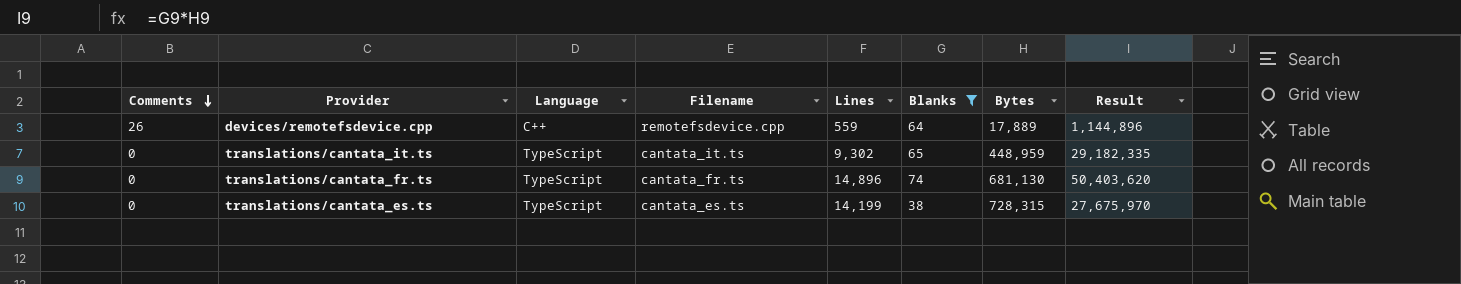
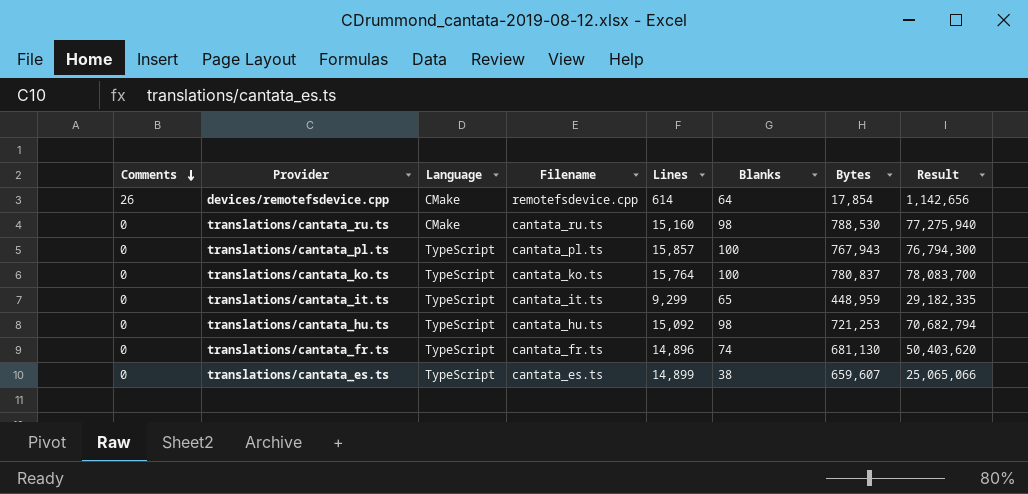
filter: Blanks <= 74 -> none
devices/remotefsdevice.cpp | Language: C++ -> CMake
devices/remotefsdevice.cpp | Lines: 559 -> 614
devices/remotefsdevice.cpp | Bytes: 17,889 -> 17,854
devices/remotefsdevice.cpp | Result: 1,144,896 -> 1,142,656
translations/cantata_it.ts | Lines: 9,302 -> 9,299
translations/cantata_es.ts | Lines: 14,199 -> 14,899
translations/cantata_es.ts | Bytes: 728,315 -> 659,607
translations/cantata_es.ts | Result: 27,675,970 -> 25,065,066

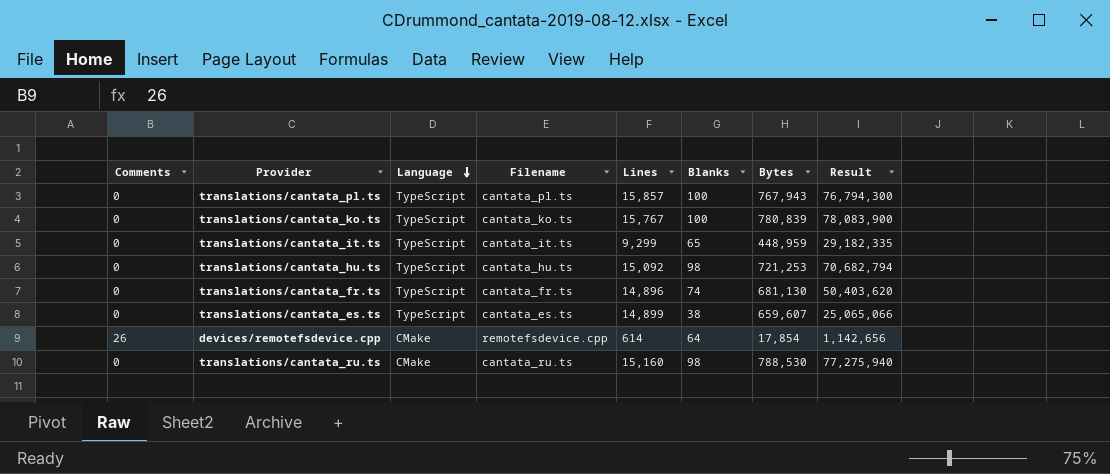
row order: Comments descending -> Language descending
translations/cantata_ko.ts | Lines: 15,764 -> 15,767
translations/cantata_ko.ts | Bytes: 780,837 -> 780,839
translations/cantata_ko.ts | Result: 78,083,700 -> 78,083,900

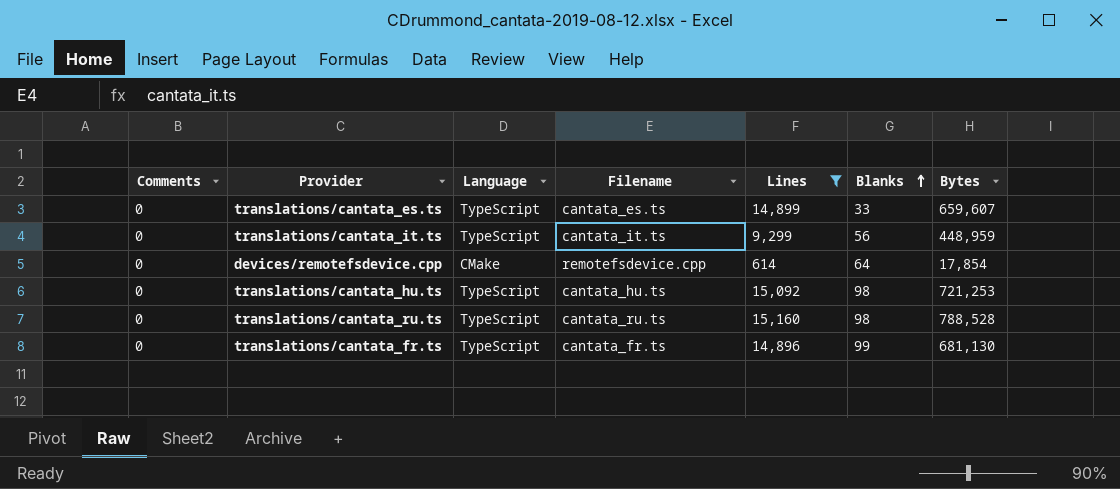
filter: none -> Lines <= 15,160
row order: Language descending -> Blanks ascending
column Result | formula: [Blanks] * [Bytes] -> none
translations/cantata_es.ts | Blanks: 38 -> 33
translations/cantata_it.ts | Blanks: 65 -> 56
devices/remotefsdevice.cpp | Comments: 26 -> 0
translations/cantata_ru.ts | Language: CMake -> TypeScript
translations/cantata_ru.ts | Bytes: 788,530 -> 788,528
translations/cantata_fr.ts | Blanks: 74 -> 99

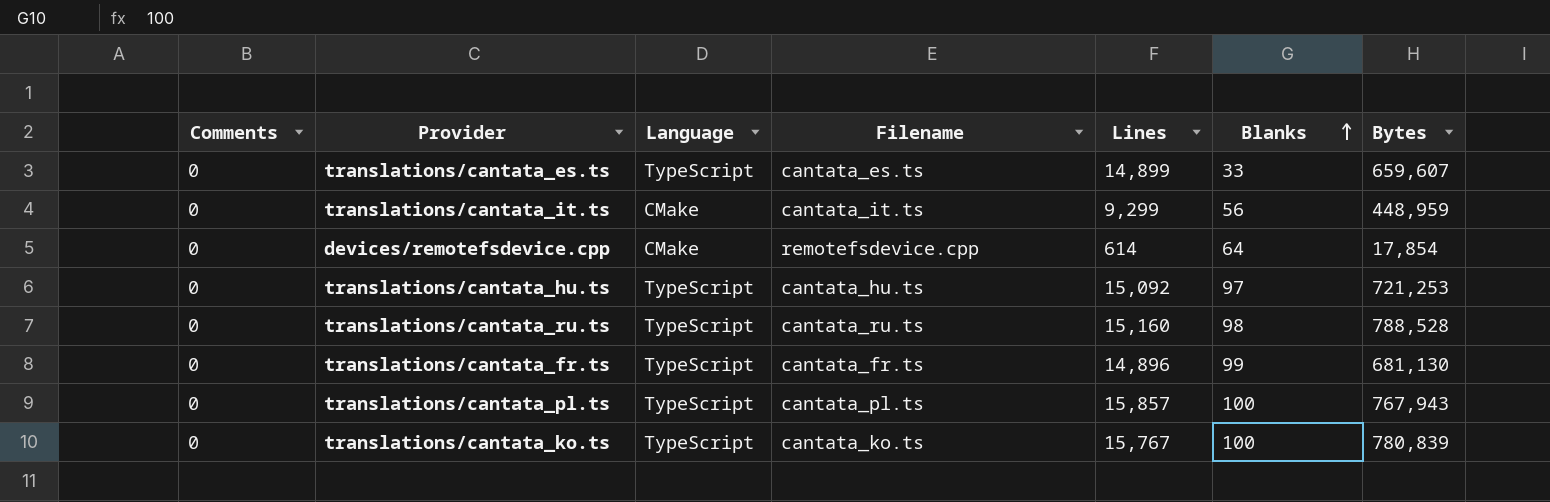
filter: Lines <= 15,160 -> none
translations/cantata_it.ts | Language: TypeScript -> CMake
translations/cantata_hu.ts | Blanks: 98 -> 97

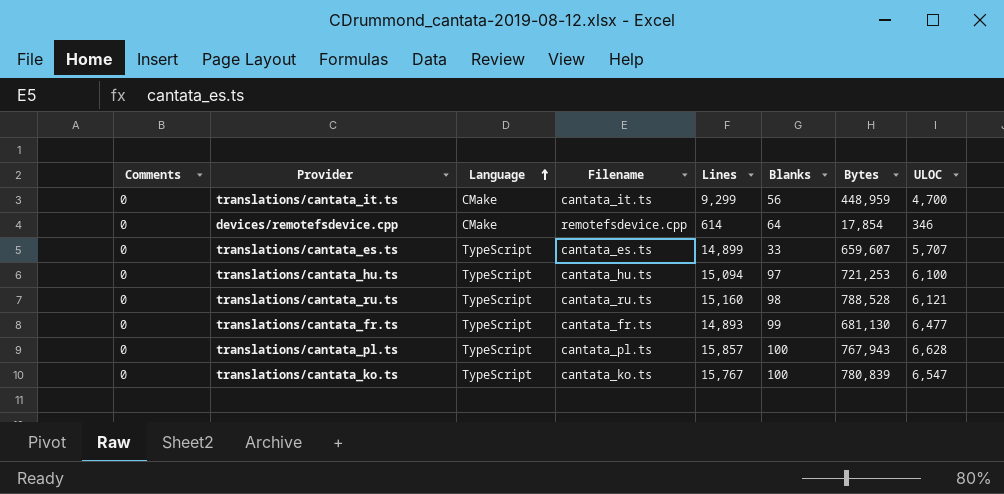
row order: Blanks ascending -> Language ascending
column ULOC | position: none -> 8
translations/cantata_hu.ts | Lines: 15,092 -> 15,094
translations/cantata_fr.ts | Lines: 14,896 -> 14,893

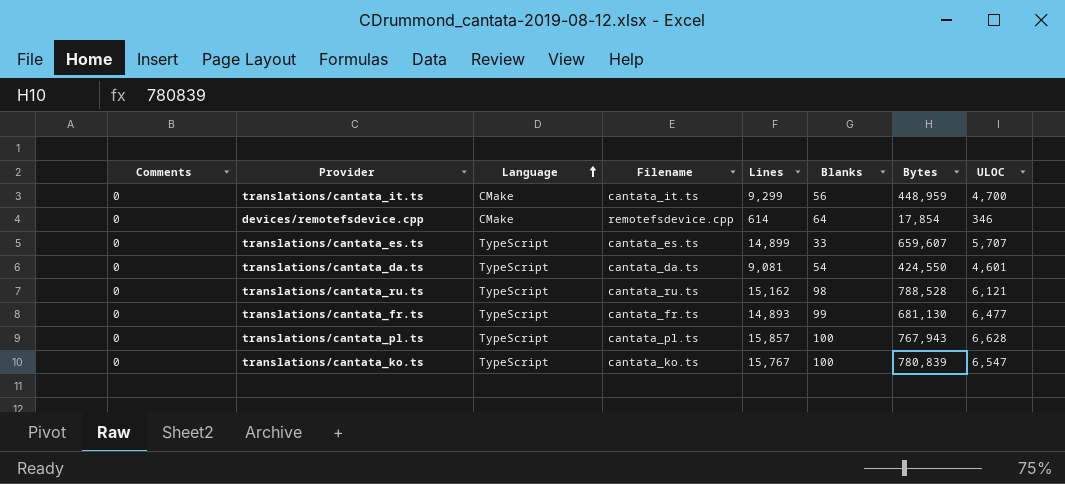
row translations/cantata_hu.ts: 0 | TypeScript | cantata_hu.ts | 15,094 | 97 | 721,253 | 6,100 -> none
row translations/cantata_da.ts: none -> 0 | TypeScript | cantata_da.ts | 9,081 | 54 | 424,550 | 4,601
translations/cantata_ru.ts | Lines: 15,160 -> 15,162

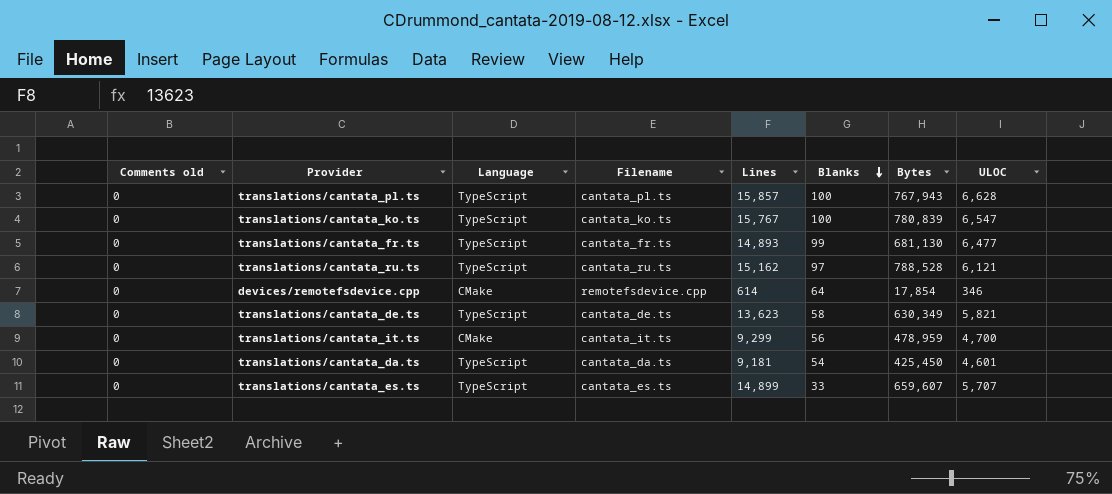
row order: Language ascending -> Blanks descending
column name: Comments -> Comments old
translations/cantata_ru.ts | Blanks: 98 -> 97
row translations/cantata_de.ts: none -> 0 | TypeScript | cantata_de.ts | 13,623 | 58 | 630,349 | 5,821
translations/cantata_it.ts | Bytes: 448,959 -> 478,959
translations/cantata_da.ts | Lines: 9,081 -> 9,181
translations/cantata_da.ts | Bytes: 424,550 -> 425,450

